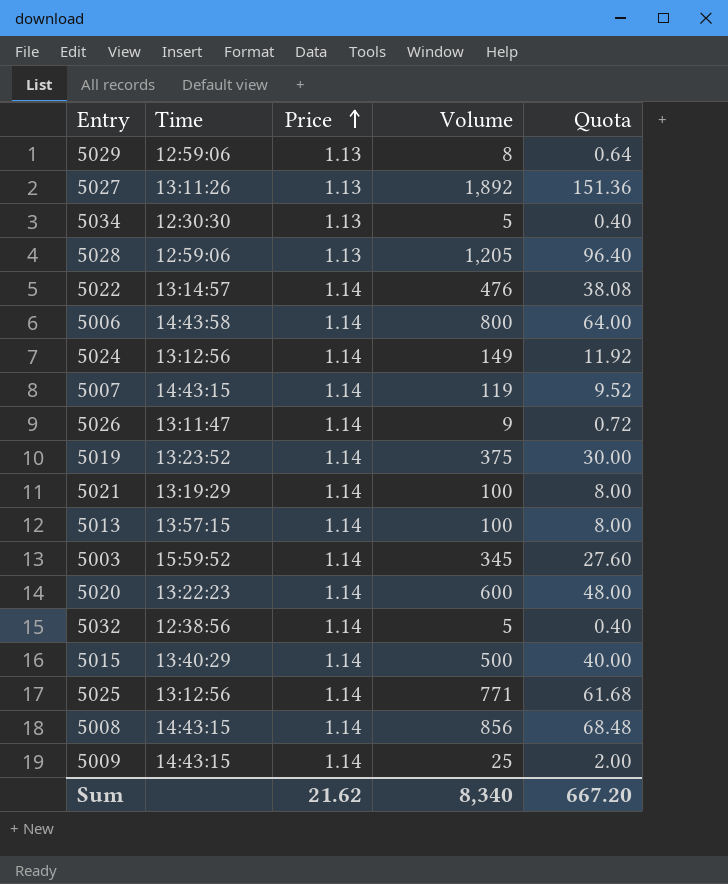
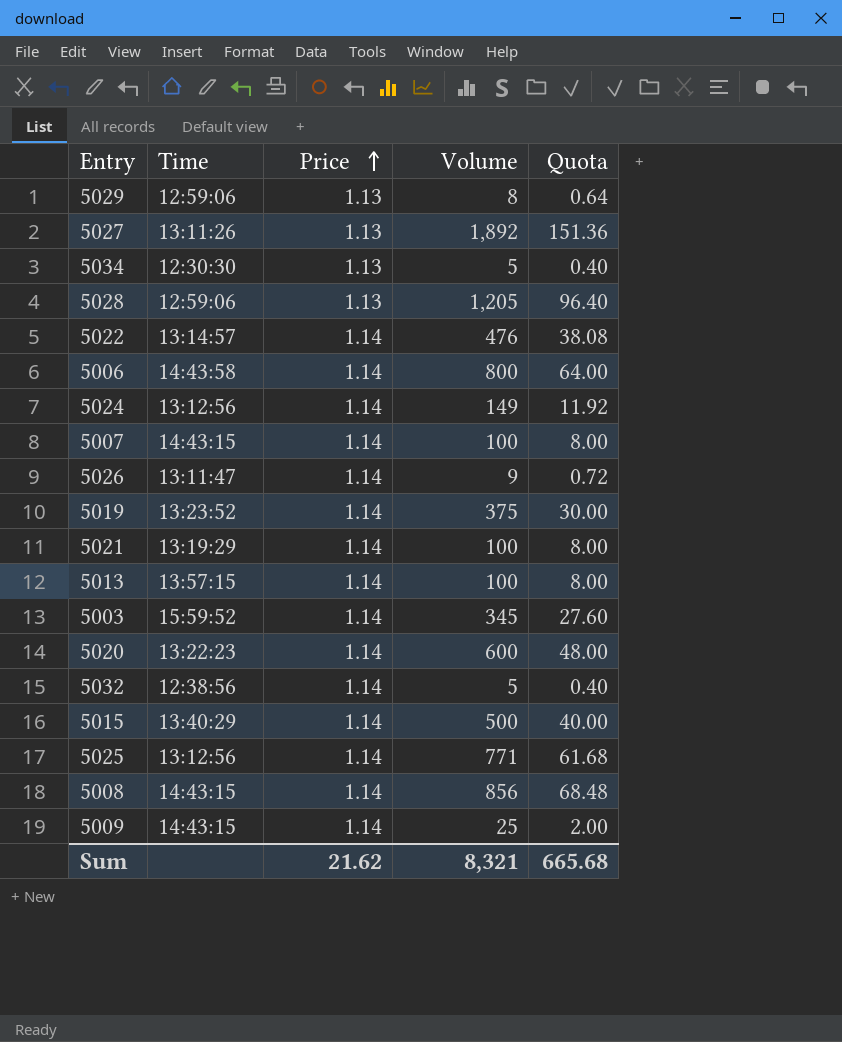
5007 | Volume: 119 -> 100
5007 | Quota: 9.52 -> 8.00
Sum | Volume: 8,340 -> 8,321
Sum | Quota: 667.20 -> 665.68

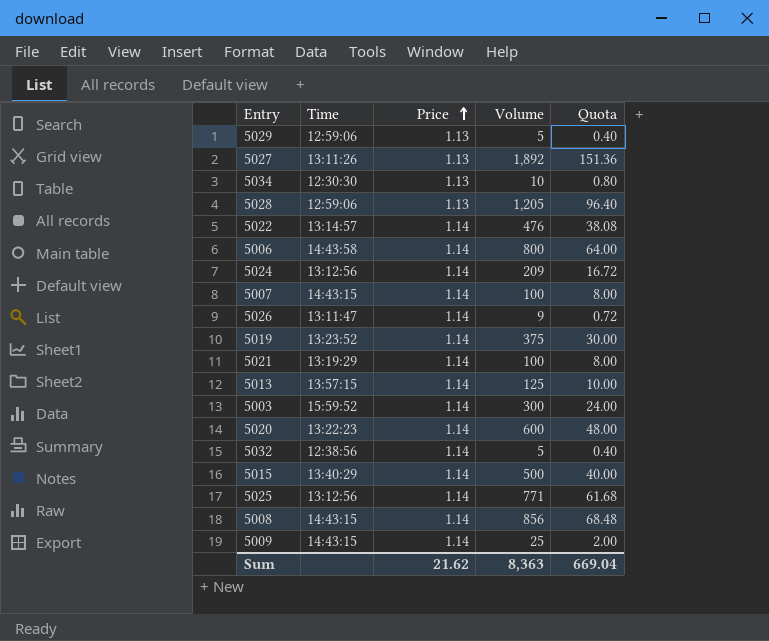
5029 | Volume: 8 -> 5
5029 | Quota: 0.64 -> 0.40
5034 | Volume: 5 -> 10
5034 | Quota: 0.40 -> 0.80
5024 | Volume: 149 -> 209
5024 | Quota: 11.92 -> 16.72
5013 | Volume: 100 -> 125
5013 | Quota: 8.00 -> 10.00
5003 | Volume: 345 -> 300
5003 | Quota: 27.60 -> 24.00
Sum | Volume: 8,321 -> 8,363
Sum | Quota: 665.68 -> 669.04

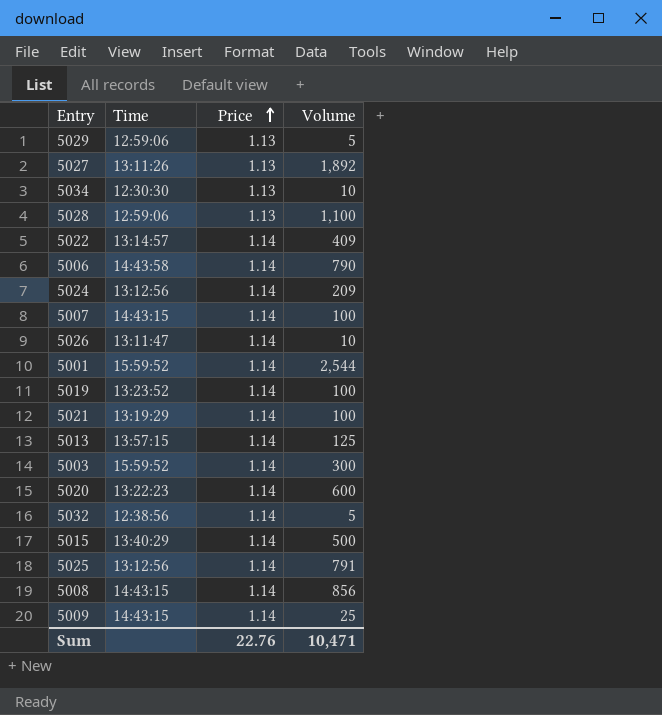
column Quota | formula: [Volume] * 0.08 -> none
5028 | Volume: 1,205 -> 1,100
5022 | Volume: 476 -> 409
5006 | Volume: 800 -> 790
5026 | Volume: 9 -> 10
row 5001: none -> 15:59:52 | 1.14 | 2,544
5019 | Volume: 375 -> 100
5025 | Volume: 771 -> 791
Sum | Price: 21.62 -> 22.76
Sum | Volume: 8,363 -> 10,471

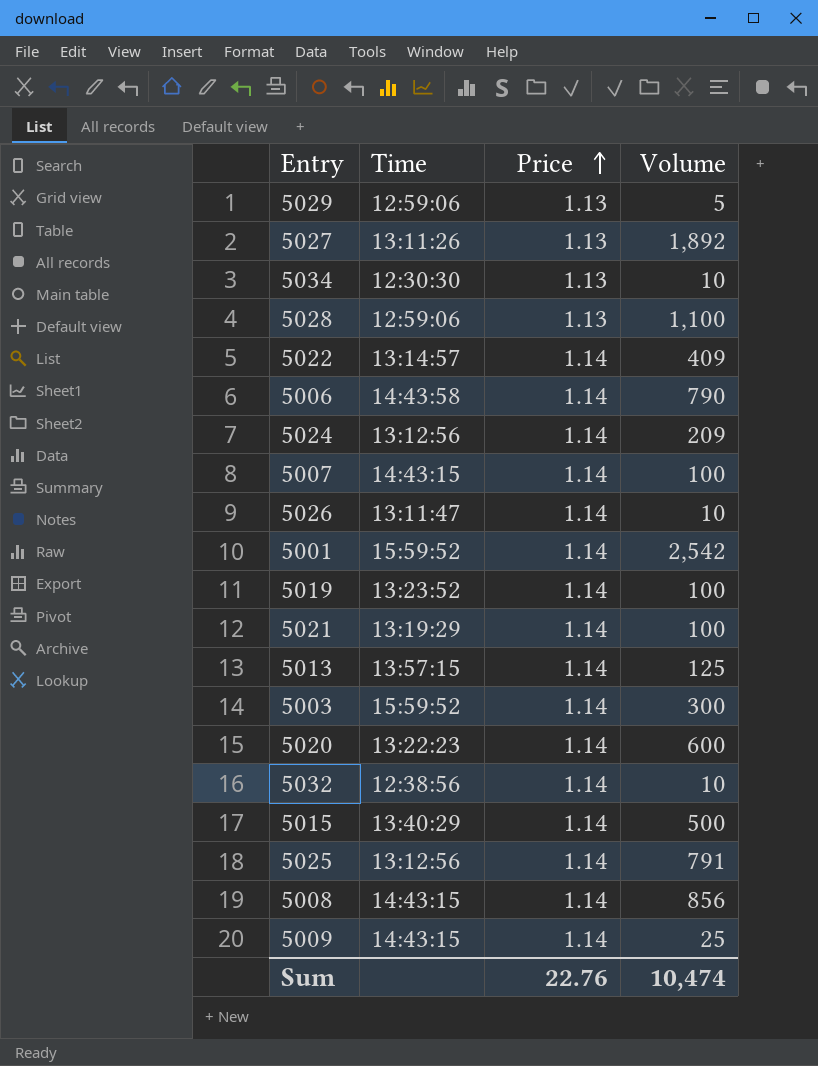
5001 | Volume: 2,544 -> 2,542
5032 | Volume: 5 -> 10
Sum | Volume: 10,471 -> 10,474

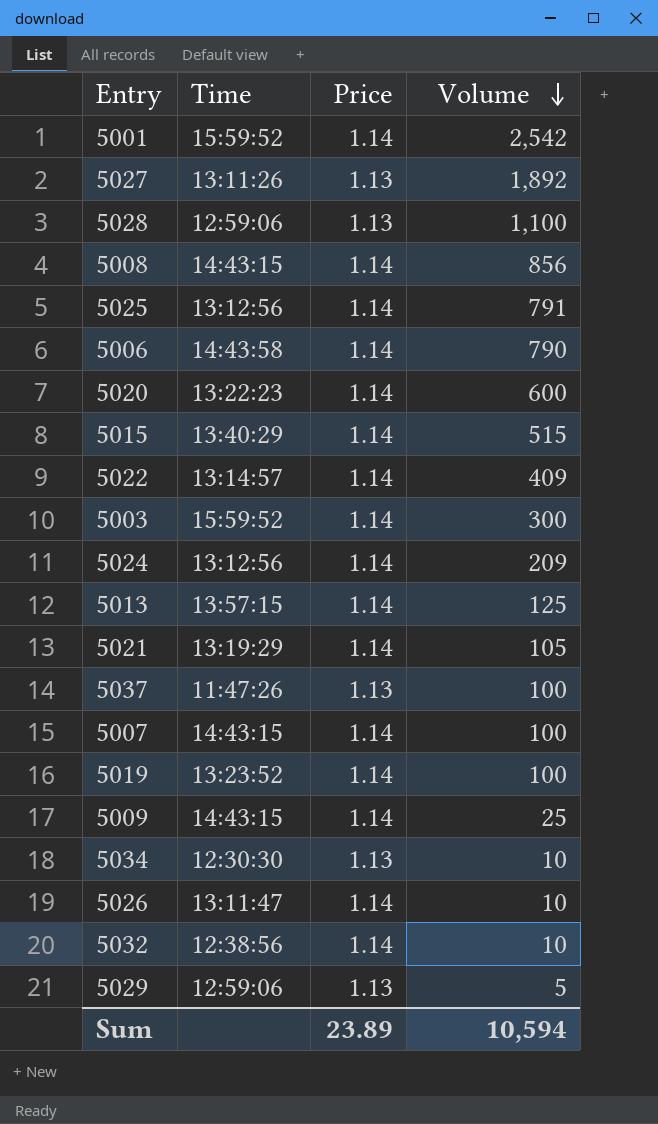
row order: Price ascending -> Volume descending
5015 | Volume: 500 -> 515
5021 | Volume: 100 -> 105
row 5037: none -> 11:47:26 | 1.13 | 100
Sum | Price: 22.76 -> 23.89
Sum | Volume: 10,474 -> 10,594

